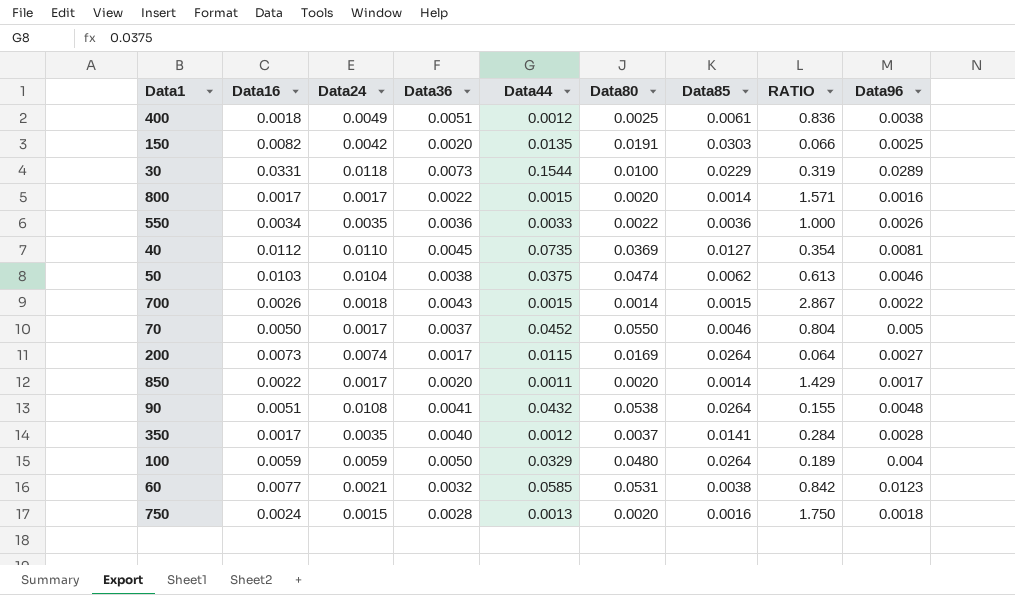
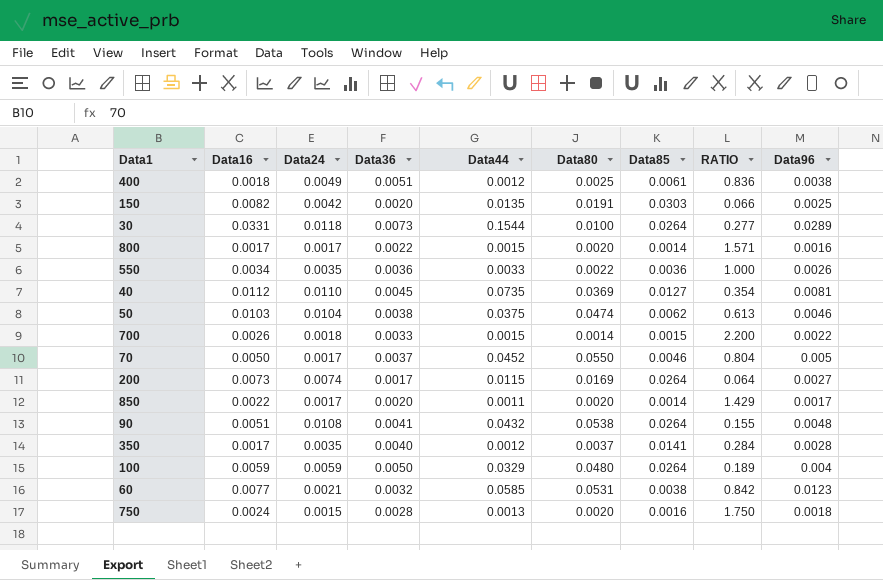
30 | Data85: 0.0229 -> 0.0264
30 | RATIO: 0.319 -> 0.277
700 | Data36: 0.0043 -> 0.0033
700 | RATIO: 2.867 -> 2.200

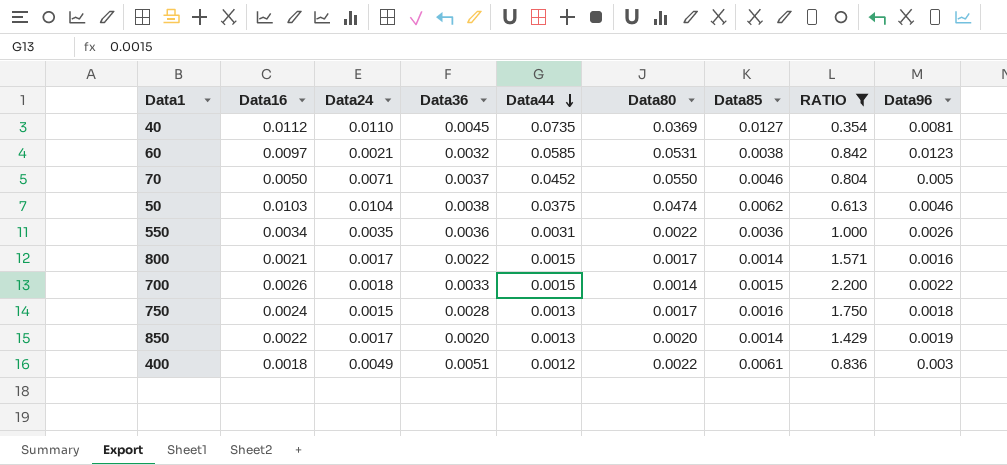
filter: none -> RATIO >= 0.354
row order: none -> Data44 descending
60 | Data16: 0.0077 -> 0.0097
70 | Data24: 0.0017 -> 0.0071
550 | Data44: 0.0033 -> 0.0031
800 | Data16: 0.0017 -> 0.0021
800 | Data80: 0.0020 -> 0.0017
750 | Data80: 0.0020 -> 0.0017
850 | Data44: 0.0011 -> 0.0013
850 | Data96: 0.0017 -> 0.0019
400 | Data80: 0.0025 -> 0.0022
400 | Data96: 0.0038 -> 0.003

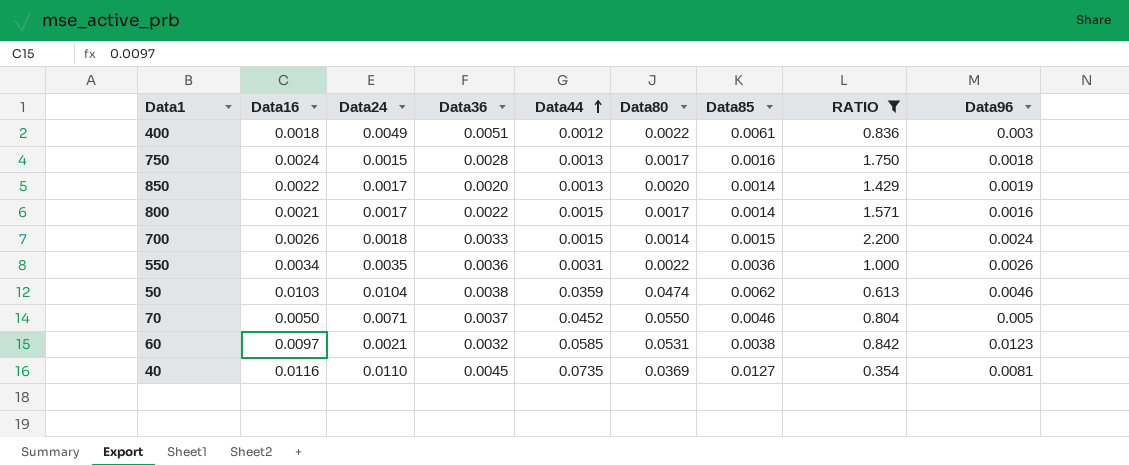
row order: Data44 descending -> Data44 ascending
700 | Data96: 0.0022 -> 0.0024
50 | Data44: 0.0375 -> 0.0359
40 | Data16: 0.0112 -> 0.0116

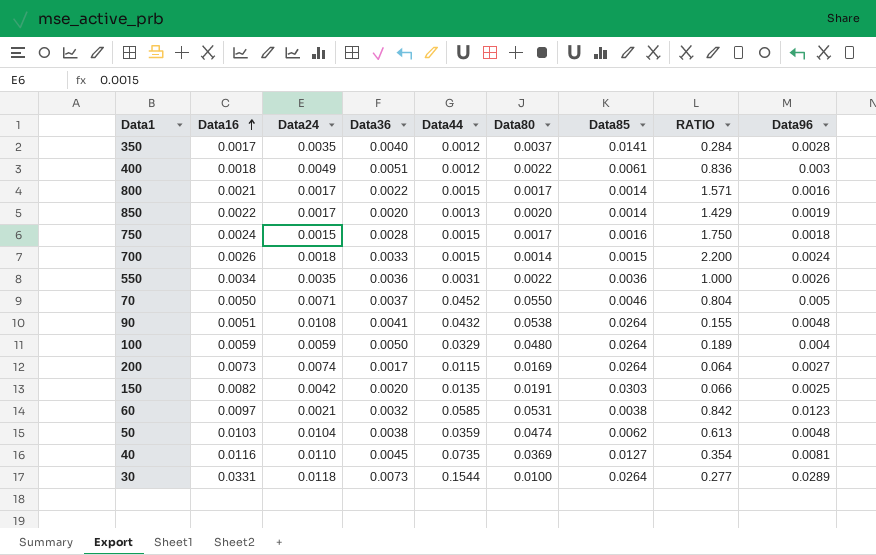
filter: RATIO >= 0.354 -> none
row order: Data44 ascending -> Data16 ascending
750 | Data44: 0.0013 -> 0.0015
50 | Data96: 0.0046 -> 0.0048

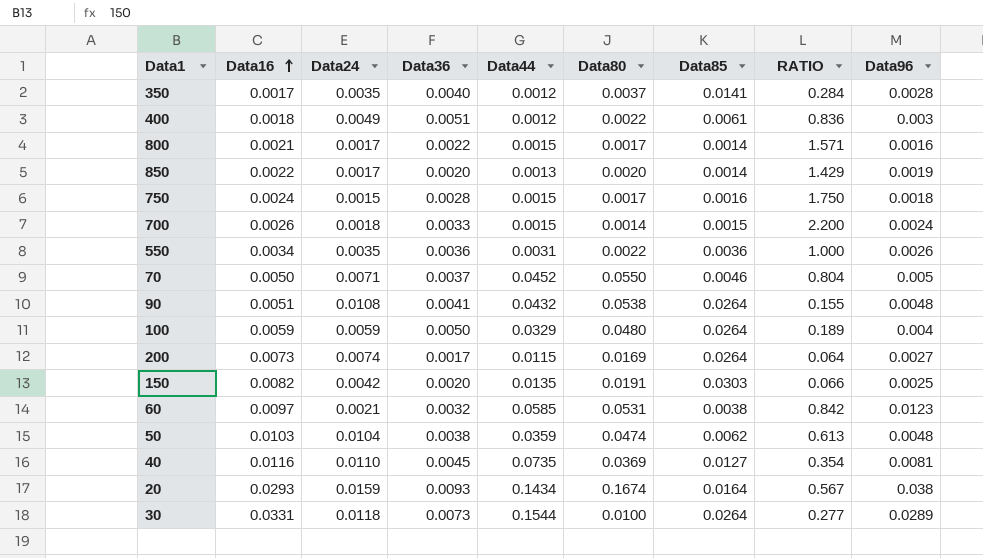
row 20: none -> 0.0293 | 0.0159 | 0.0093 | 0.1434 | 0.1674 | 0.0164 | 0.567 | 0.038

